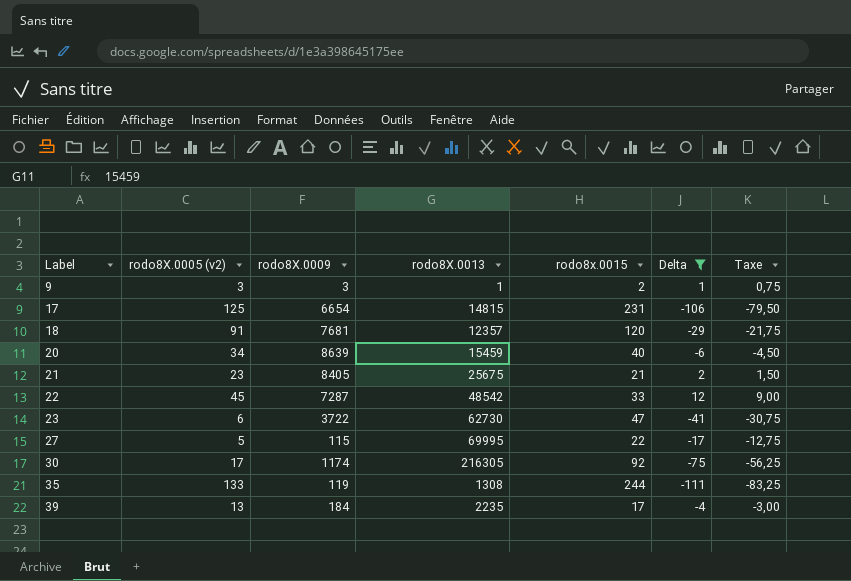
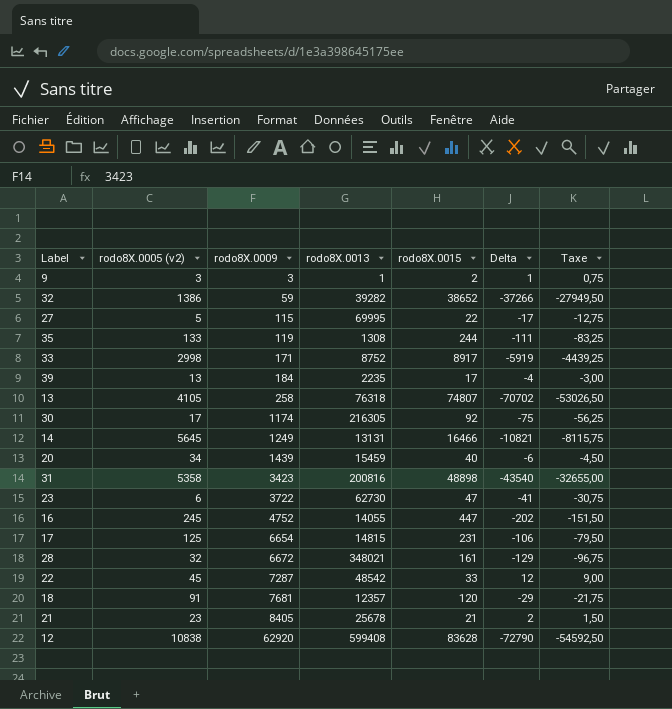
filter: Delta >= -111 -> none
row order: Label ascending -> rodo8X.0009 ascending
column name: rodo8x.0015 -> rodo8X.0015
20 | rodo8X.0009: 8639 -> 1439
21 | rodo8X.0013: 25675 -> 25678

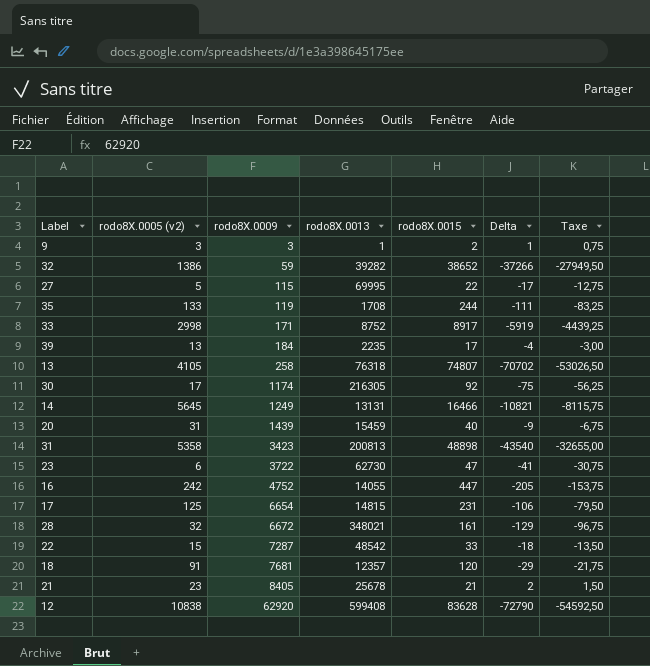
35 | rodo8X.0013: 1308 -> 1708
20 | rodo8X.0005 (v2): 34 -> 31
20 | Delta: -6 -> -9
20 | Taxe: -4,50 -> -6,75
31 | rodo8X.0013: 200816 -> 200813
16 | rodo8X.0005 (v2): 245 -> 242
16 | Delta: -202 -> -205
16 | Taxe: -151,50 -> -153,75
22 | rodo8X.0005 (v2): 45 -> 15
22 | Delta: 12 -> -18
22 | Taxe: 9,00 -> -13,50

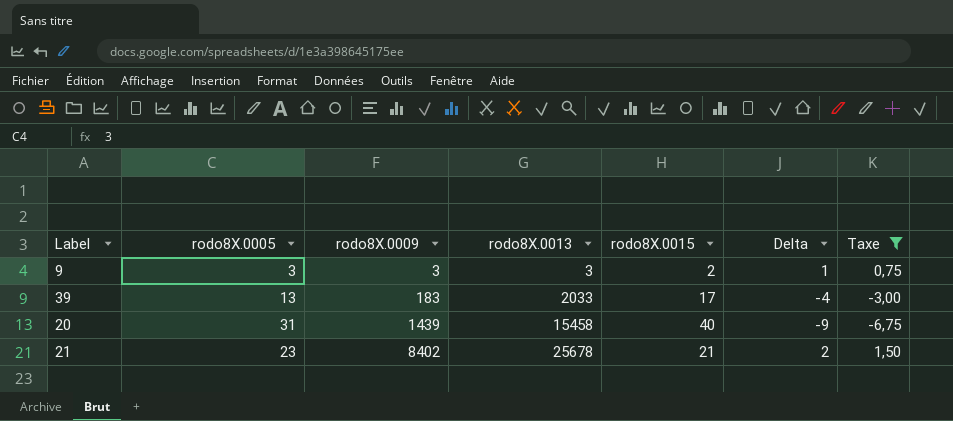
filter: none -> Taxe >= -6,75
column name: rodo8X.0005 (v2) -> rodo8X.0005
9 | rodo8X.0013: 1 -> 3
39 | rodo8X.0009: 184 -> 183
39 | rodo8X.0013: 2235 -> 2033
20 | rodo8X.0013: 15459 -> 15458
21 | rodo8X.0009: 8405 -> 8402

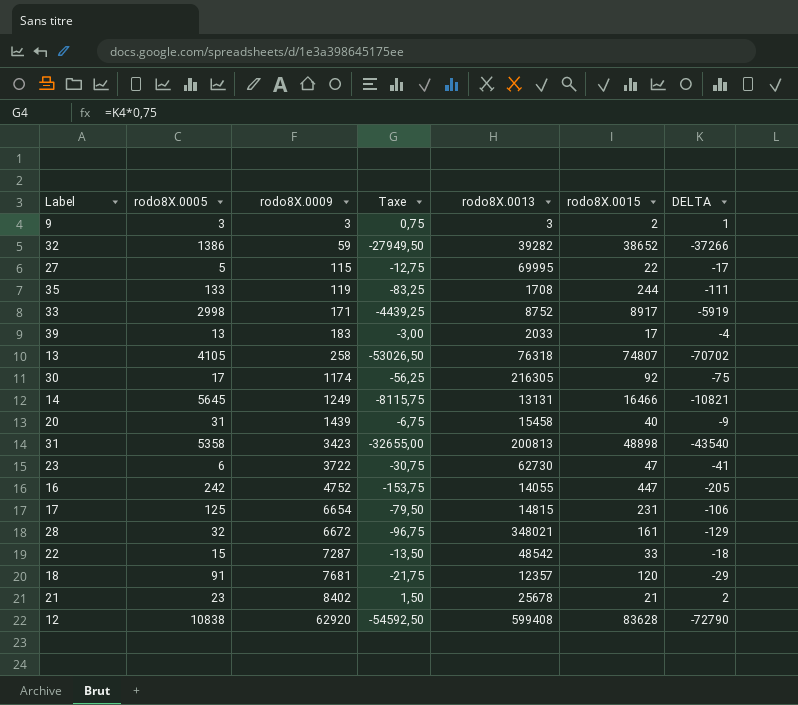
filter: Taxe >= -6,75 -> none
column Taxe | position: 7 -> 4
column name: Delta -> DELTA

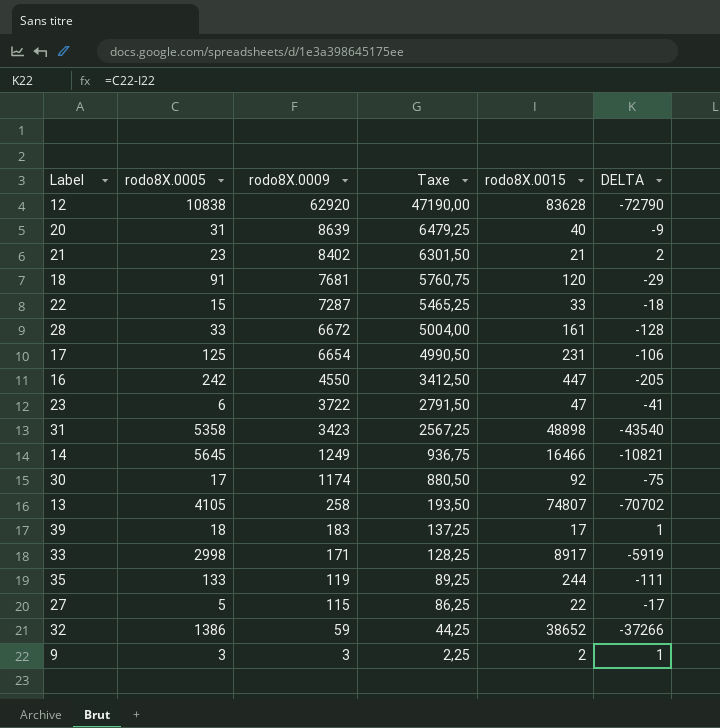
row order: rodo8X.0009 ascending -> rodo8X.0009 descending
column rodo8X.0013 | position: 5 -> none
column Taxe | formula: [DELTA] * 0,75 -> [rodo8X.0009] * 0,75
20 | rodo8X.0009: 1439 -> 8639
28 | rodo8X.0005: 32 -> 33
28 | DELTA: -129 -> -128
16 | rodo8X.0009: 4752 -> 4550
39 | rodo8X.0005: 13 -> 18
39 | DELTA: -4 -> 1

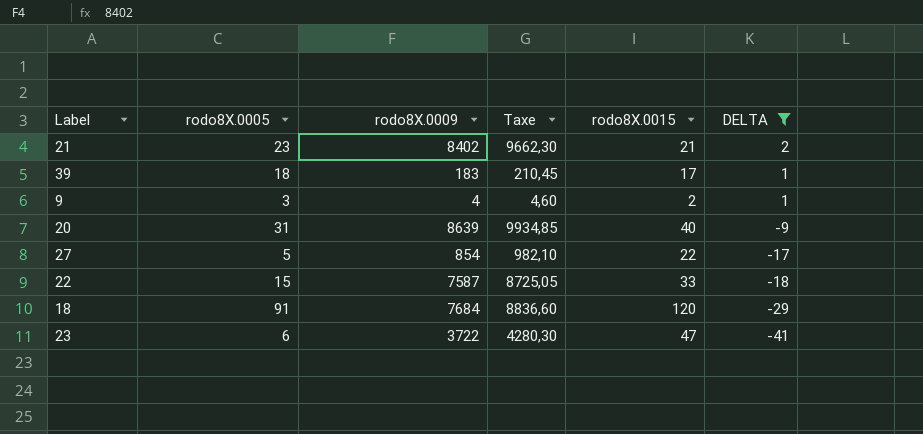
filter: none -> DELTA >= -41
row order: rodo8X.0009 descending -> DELTA descending
column Taxe | formula: [rodo8X.0009] * 0,75 -> [rodo8X.0009] * 1,15
9 | rodo8X.0009: 3 -> 4
27 | rodo8X.0009: 115 -> 854
22 | rodo8X.0009: 7287 -> 7587
18 | rodo8X.0009: 7681 -> 7684

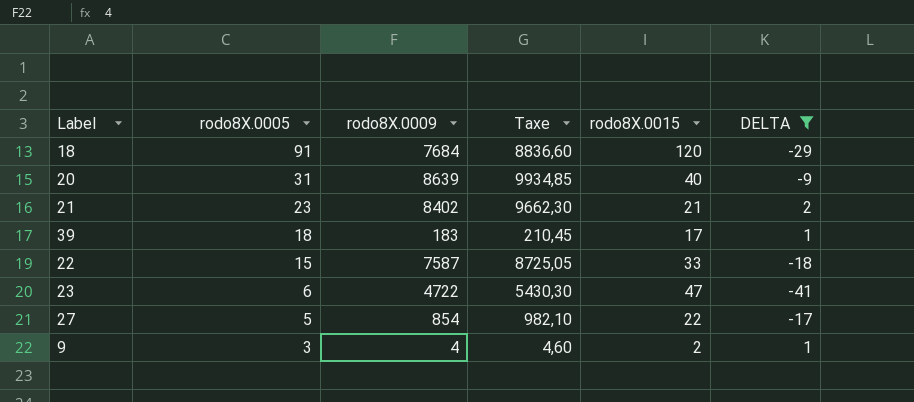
row order: DELTA descending -> rodo8X.0005 descending
23 | rodo8X.0009: 3722 -> 4722
23 | Taxe: 4280,30 -> 5430,30

